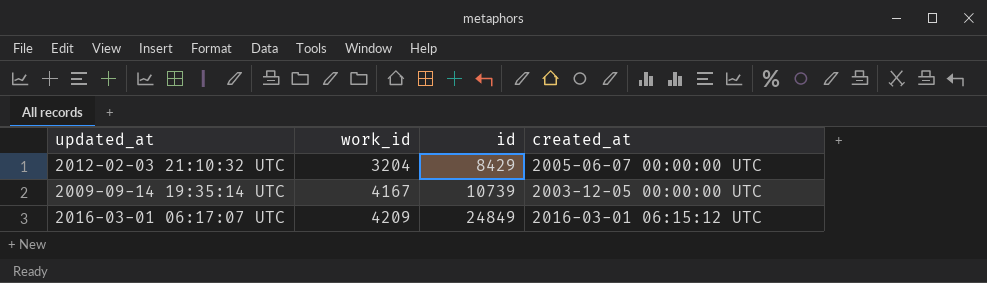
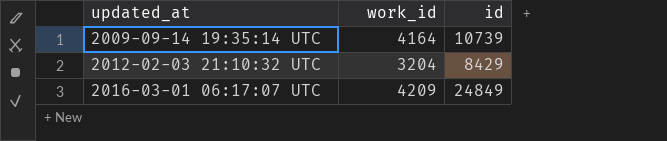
row order: work_id ascending -> updated_at ascending
column created_at | position: 4 -> none
2009-09-14 19:35:14 UTC | work_id: 4167 -> 4164

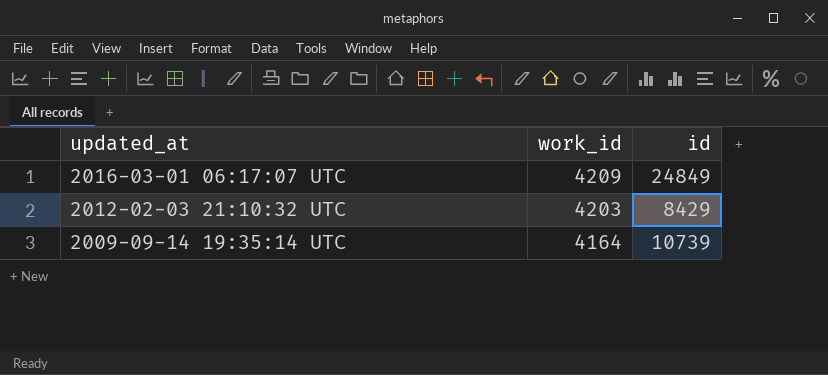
row order: updated_at ascending -> updated_at descending
2012-02-03 21:10:32 UTC | work_id: 3204 -> 4203

